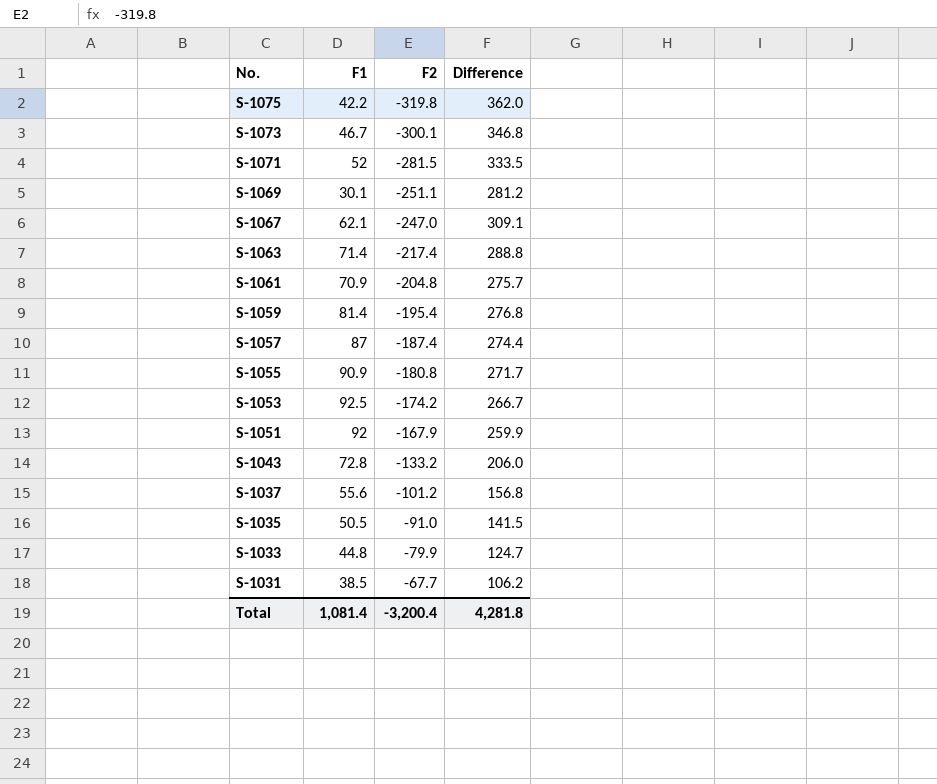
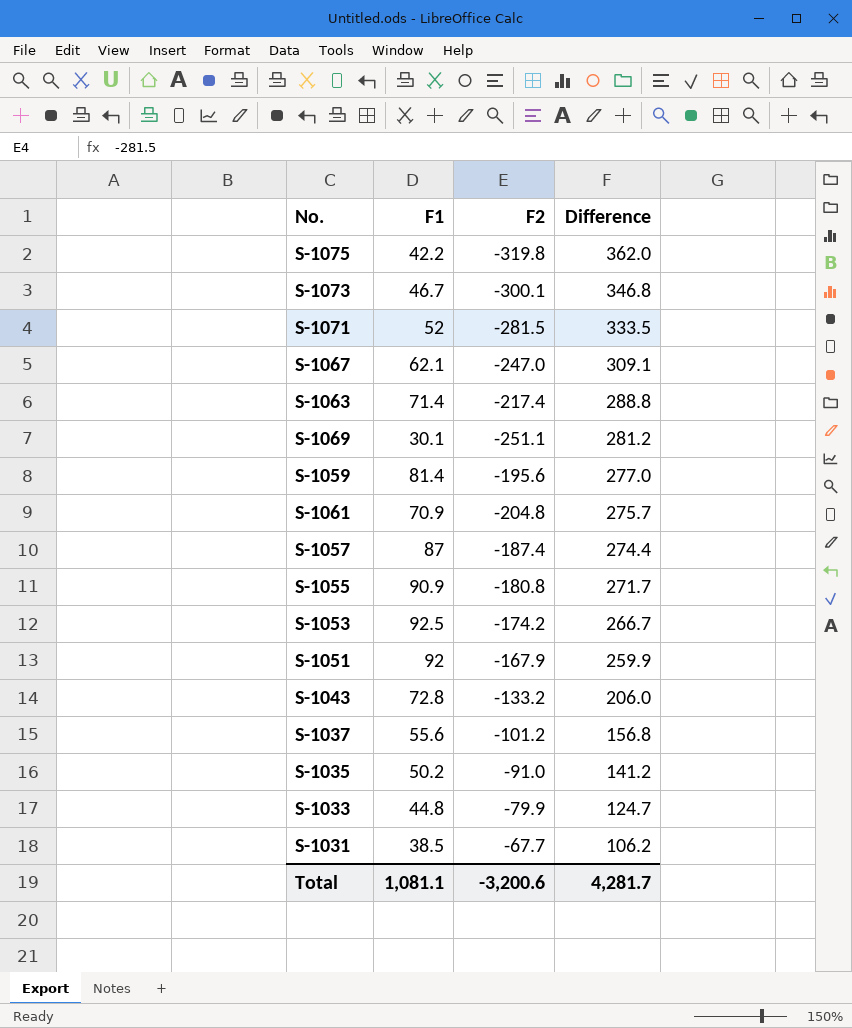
row order: No. descending -> Difference descending
S-1059 | F2: -195.4 -> -195.6
S-1059 | Difference: 276.8 -> 277.0
S-1035 | F1: 50.5 -> 50.2
S-1035 | Difference: 141.5 -> 141.2
Total | F1: 1,081.4 -> 1,081.1
Total | F2: -3,200.4 -> -3,200.6
Total | Difference: 4,281.8 -> 4,281.7

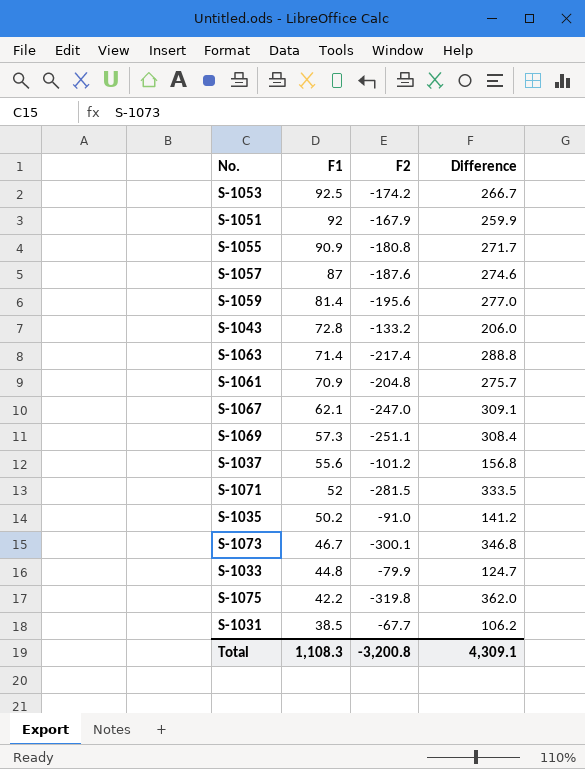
row order: Difference descending -> F1 descending
S-1057 | F2: -187.4 -> -187.6
S-1057 | Difference: 274.4 -> 274.6
S-1069 | F1: 30.1 -> 57.3
S-1069 | Difference: 281.2 -> 308.4
Total | F1: 1,081.1 -> 1,108.3
Total | F2: -3,200.6 -> -3,200.8
Total | Difference: 4,281.7 -> 4,309.1

